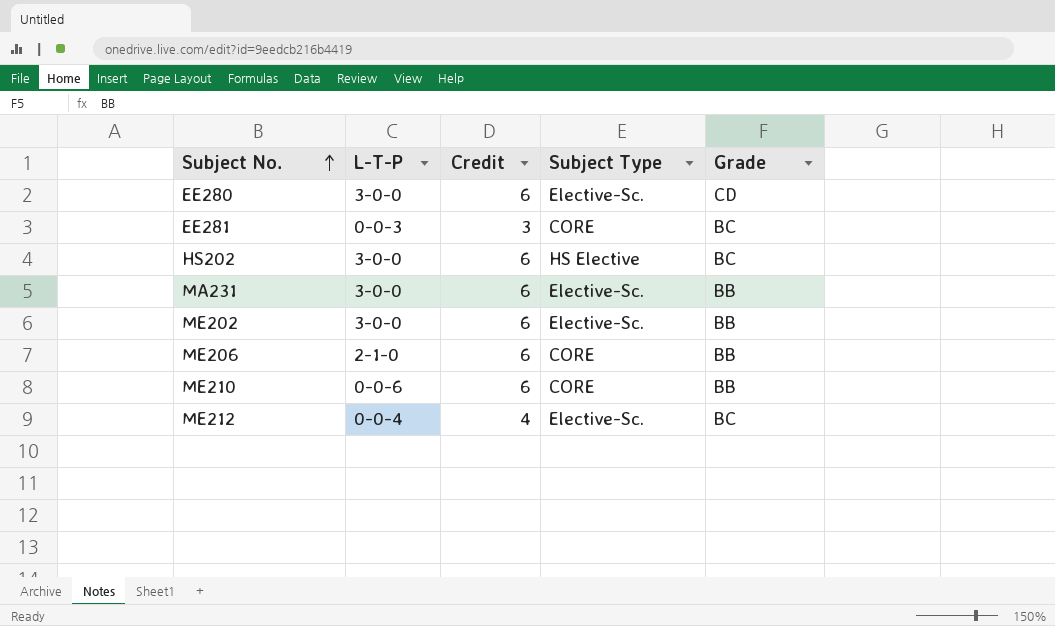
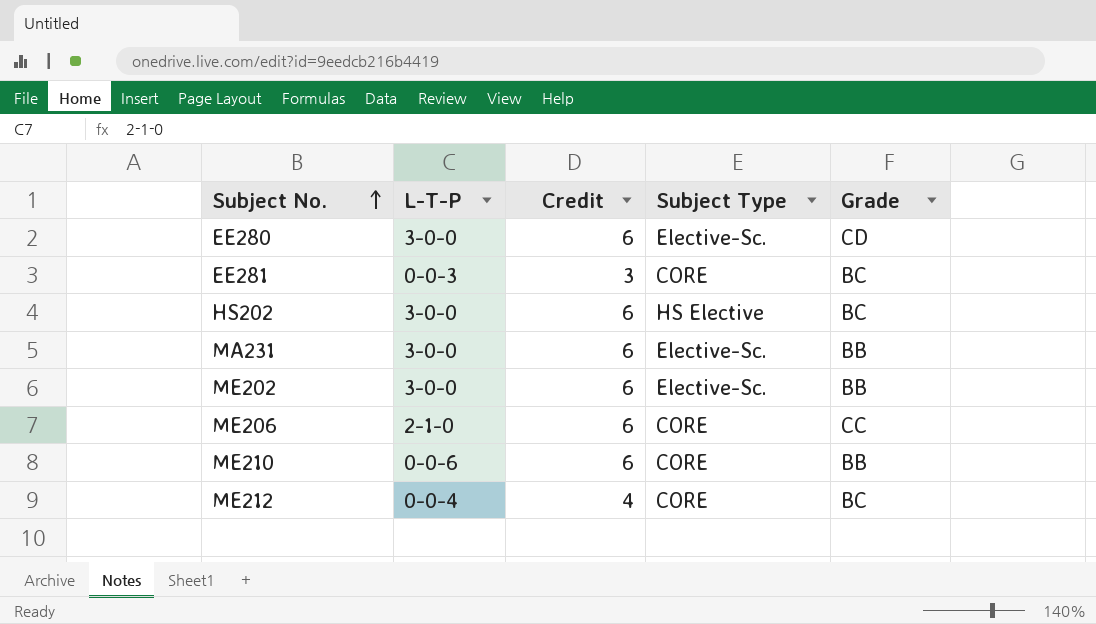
ME206 | Grade: BB -> CC
ME212 | Subject Type: Elective-Sc. -> CORE

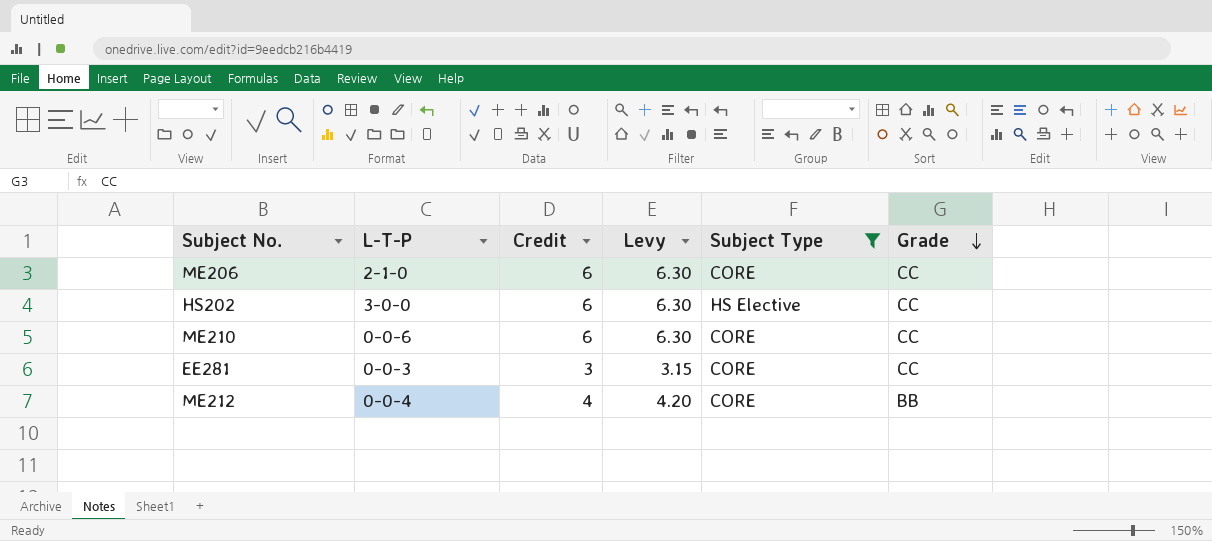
filter: none -> Subject Type != Elective-Sc.
row order: Subject No. ascending -> Grade descending
column Levy | formula: none -> [Credit] * 1.05
HS202 | Grade: BC -> CC
ME210 | Grade: BB -> CC
EE281 | Grade: BC -> CC
ME212 | Grade: BC -> BB

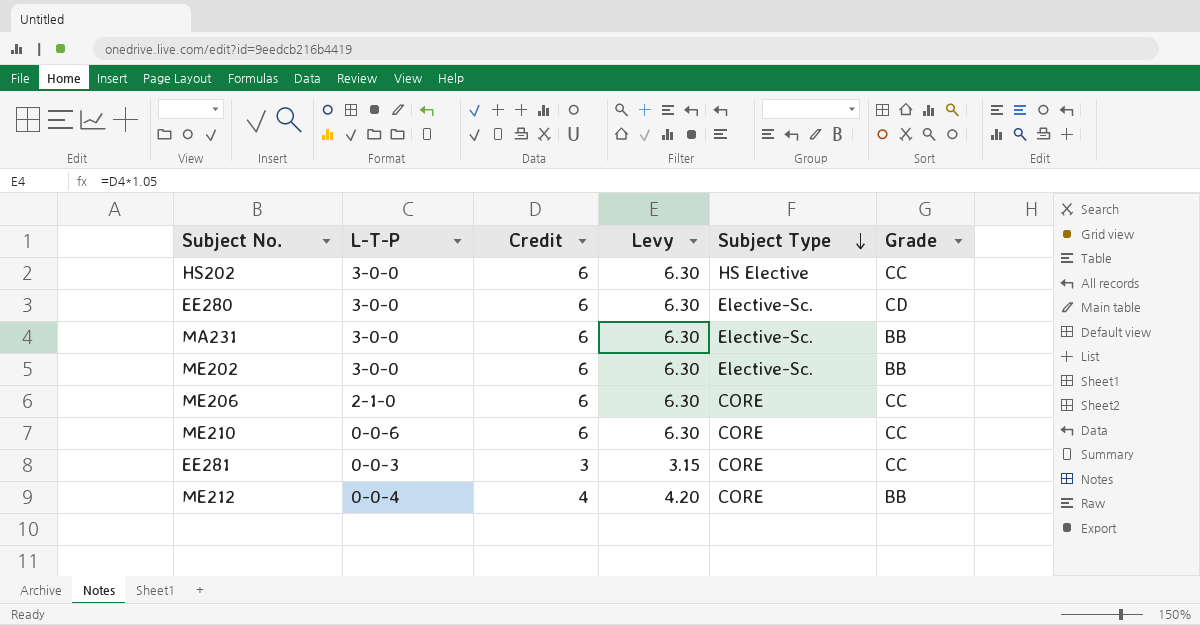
filter: Subject Type != Elective-Sc. -> none
row order: Grade descending -> Subject Type descending

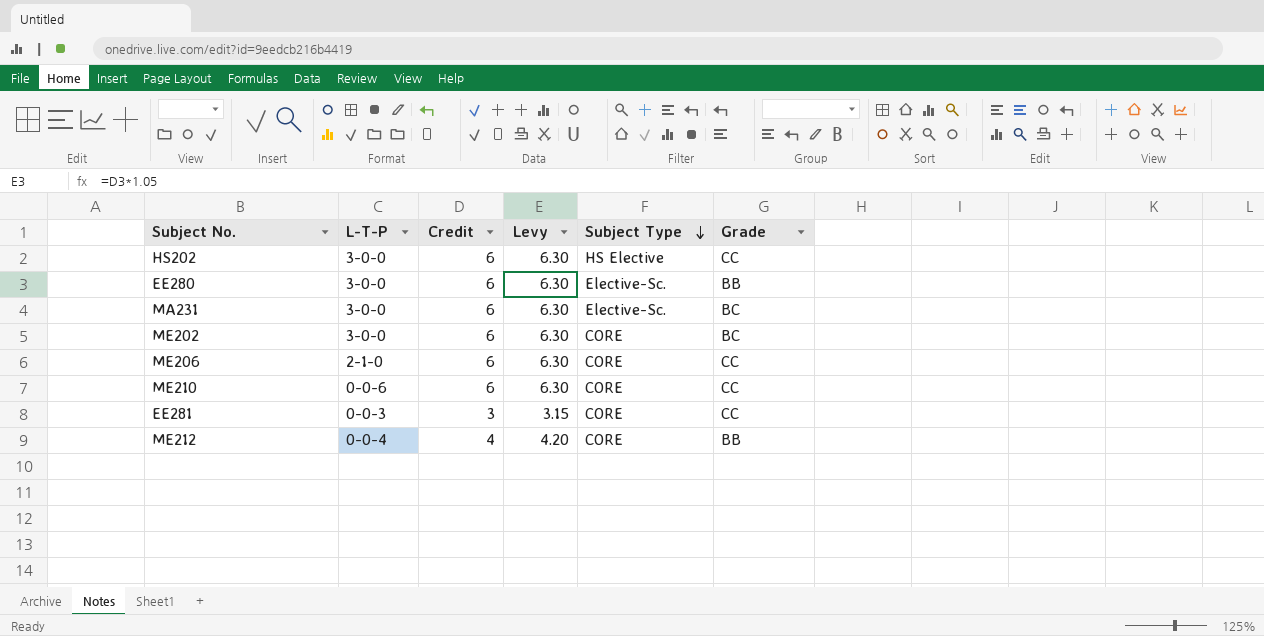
EE280 | Grade: CD -> BB
MA231 | Grade: BB -> BC
ME202 | Subject Type: Elective-Sc. -> CORE
ME202 | Grade: BB -> BC

